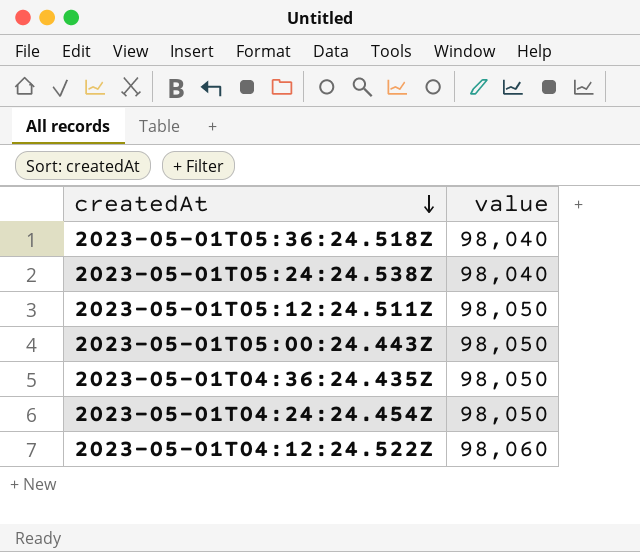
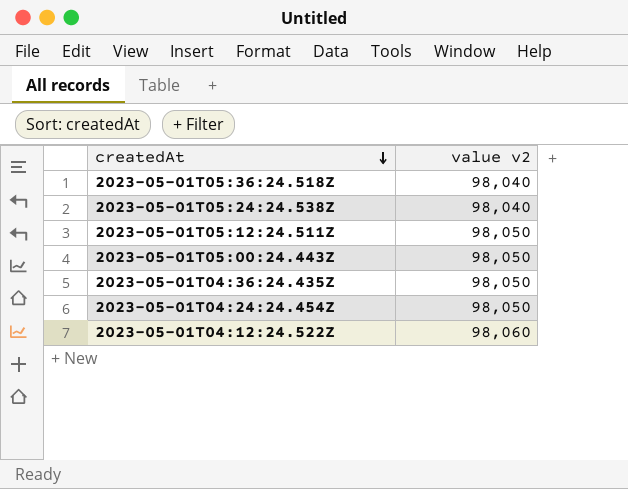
column name: value -> value v2

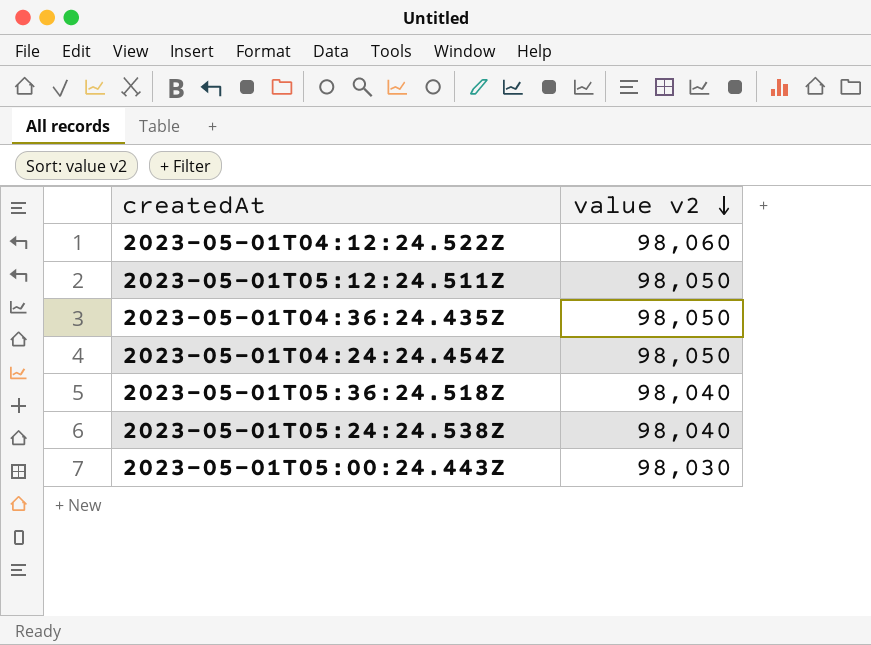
row order: createdAt descending -> value v2 descending
2023-05-01T05:00:24.443Z | value v2: 98,050 -> 98,030

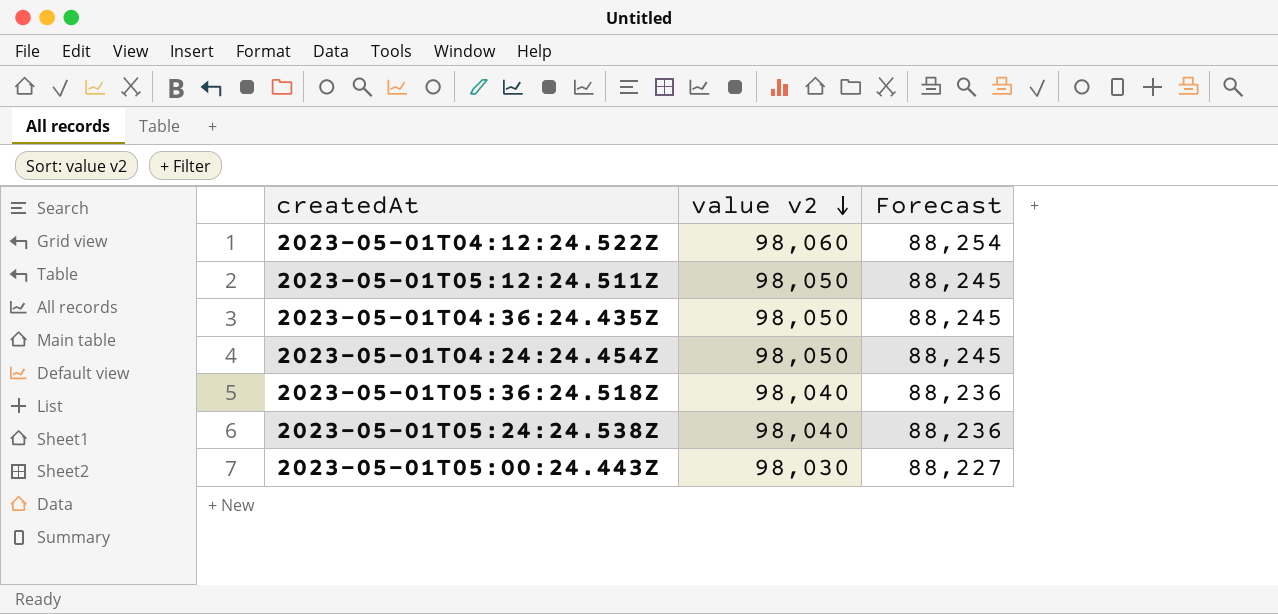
column Forecast | formula: none -> [value v2] * 0.9

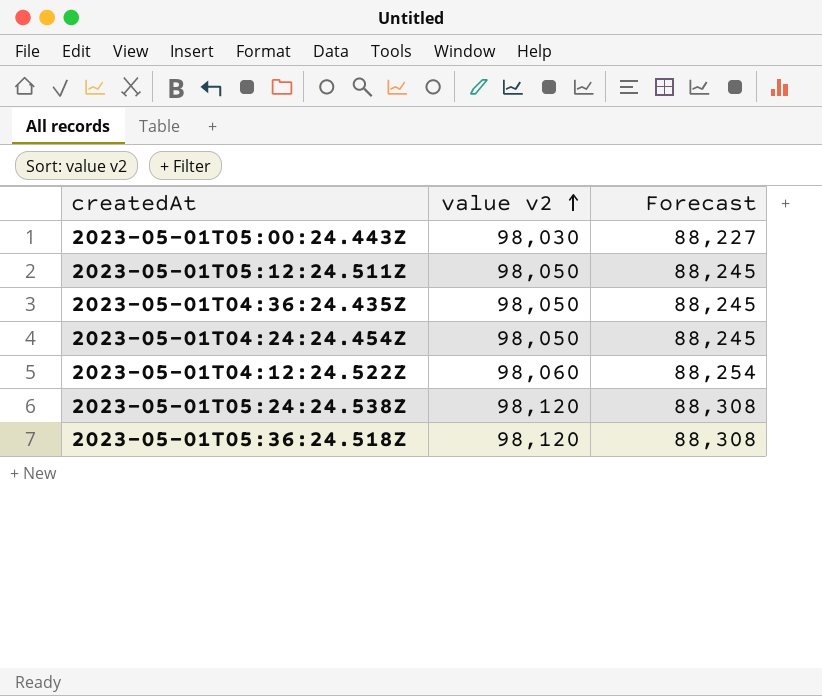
row order: value v2 descending -> value v2 ascending
2023-05-01T05:24:24.538Z | value v2: 98,040 -> 98,120
2023-05-01T05:24:24.538Z | Forecast: 88,236 -> 88,308
2023-05-01T05:36:24.518Z | value v2: 98,040 -> 98,120
2023-05-01T05:36:24.518Z | Forecast: 88,236 -> 88,308

